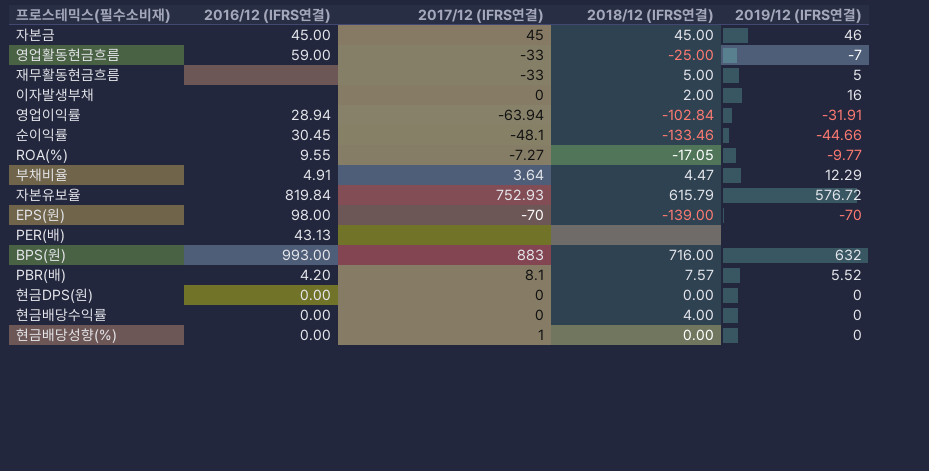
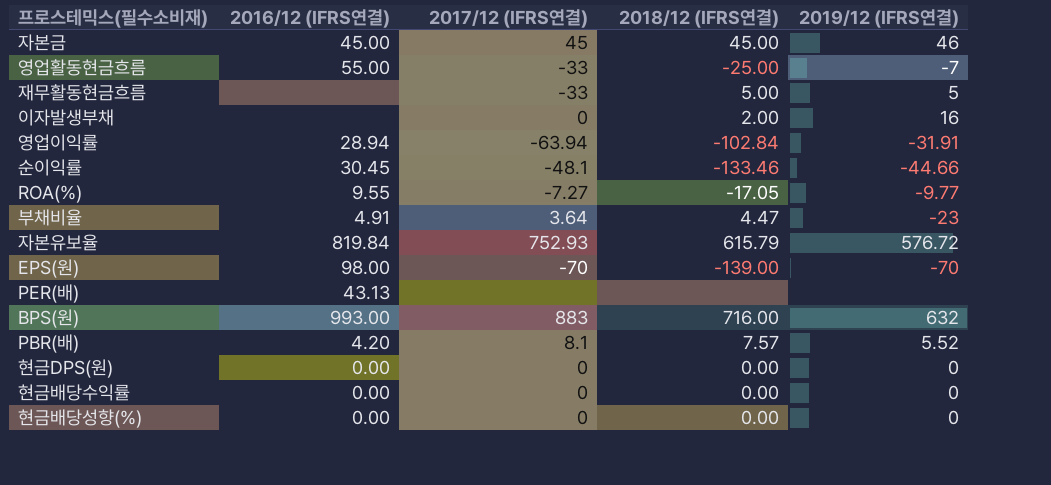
영업활동현금흐름 | 2016/12 (IFRS연결): 59.00 -> 55.00
부채비율 | 2019/12 (IFRS연결): 12.29 -> -23
현금배당수익률 | 2018/12 (IFRS연결): 4.00 -> 0.00
현금배당성향(%) | 2017/12 (IFRS연결): 1 -> 0

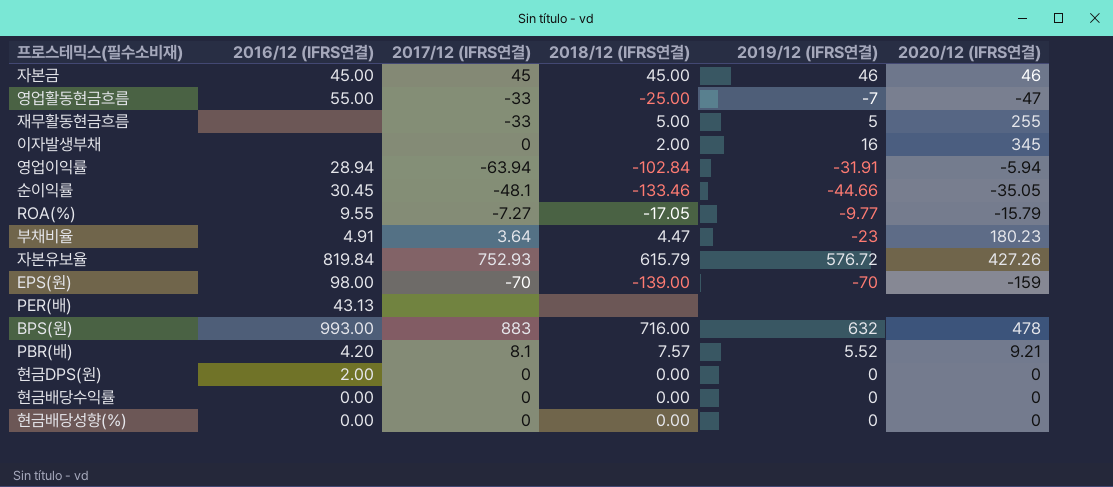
column 2020/12 (IFRS연결) | position: none -> 6
현금DPS(원) | 2016/12 (IFRS연결): 0.00 -> 2.00

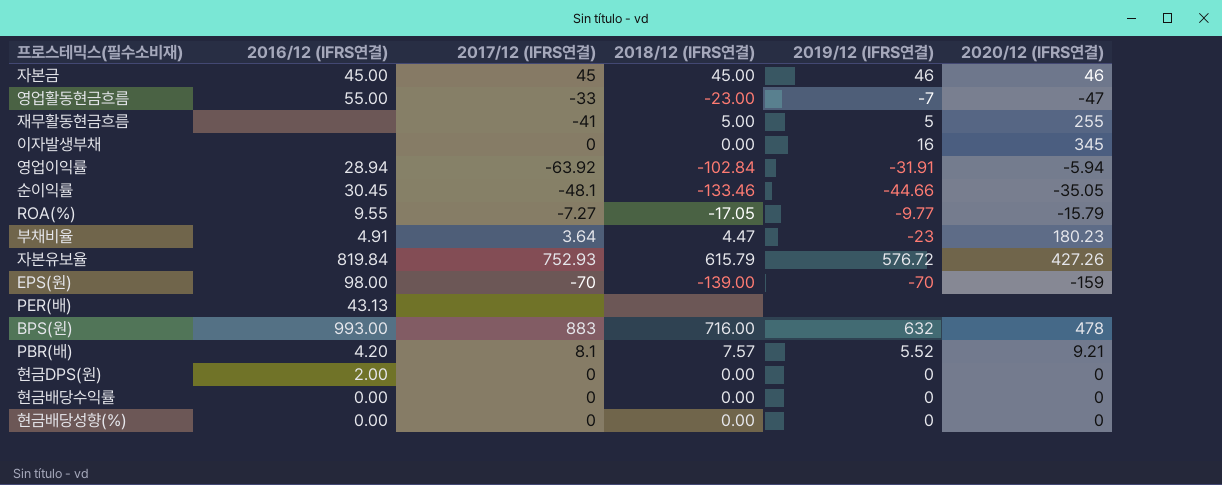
영업활동현금흐름 | 2018/12 (IFRS연결): -25.00 -> -23.00
재무활동현금흐름 | 2017/12 (IFRS연결): -33 -> -41
이자발생부채 | 2018/12 (IFRS연결): 2.00 -> 0.00
영업이익률 | 2017/12 (IFRS연결): -63.94 -> -63.92

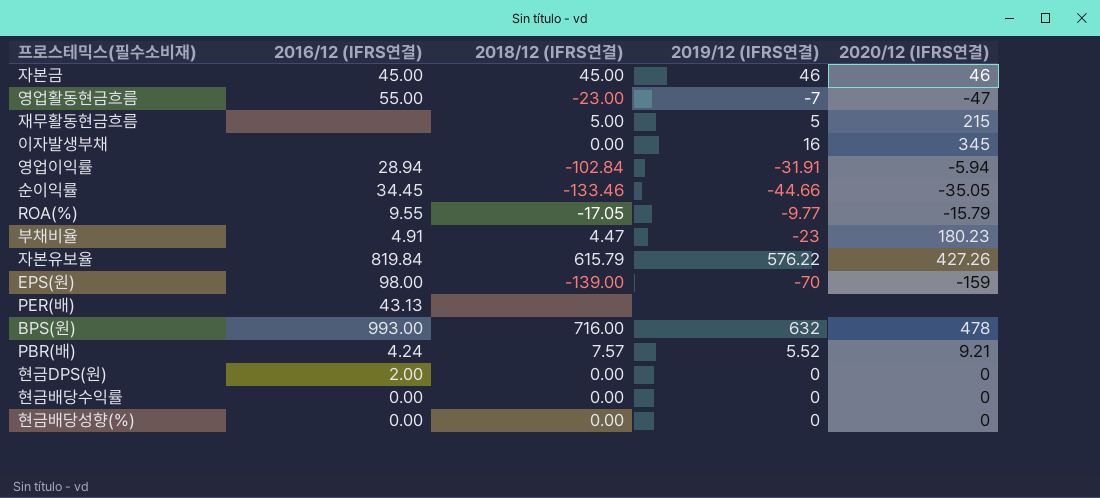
column 2017/12 (IFRS연결) | position: 3 -> none
재무활동현금흐름 | 2020/12 (IFRS연결): 255 -> 215
순이익률 | 2016/12 (IFRS연결): 30.45 -> 34.45
자본유보율 | 2019/12 (IFRS연결): 576.72 -> 576.22
PBR(배) | 2016/12 (IFRS연결): 4.20 -> 4.24

